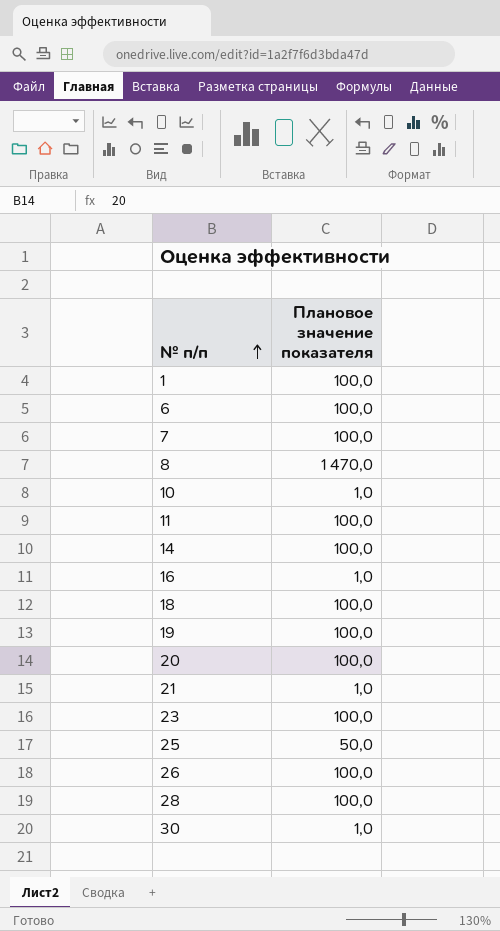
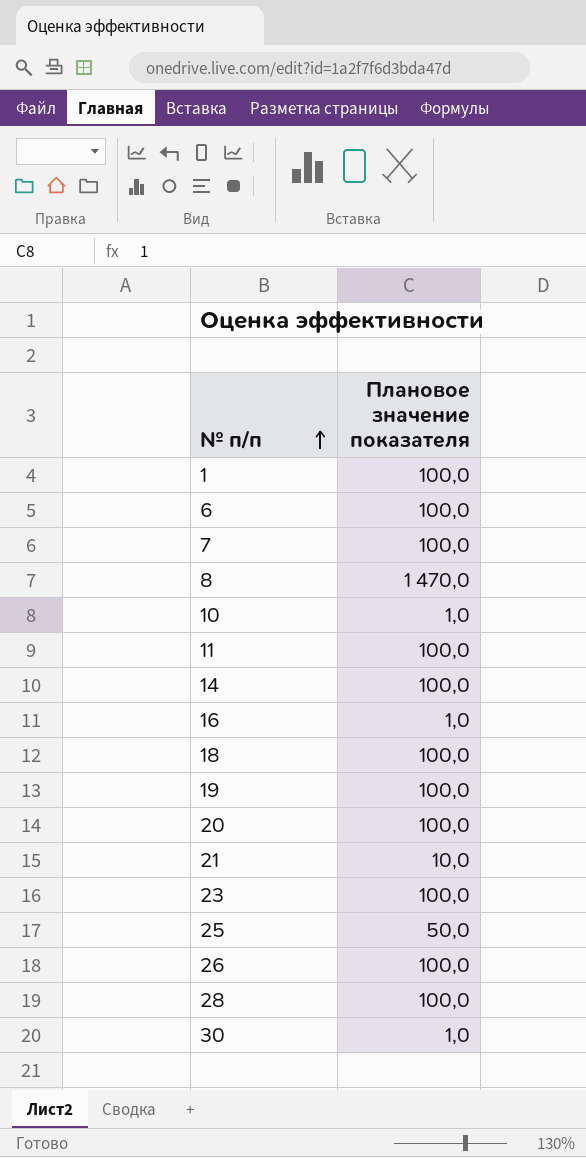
21 | Плановое значение показателя: 1,0 -> 10,0

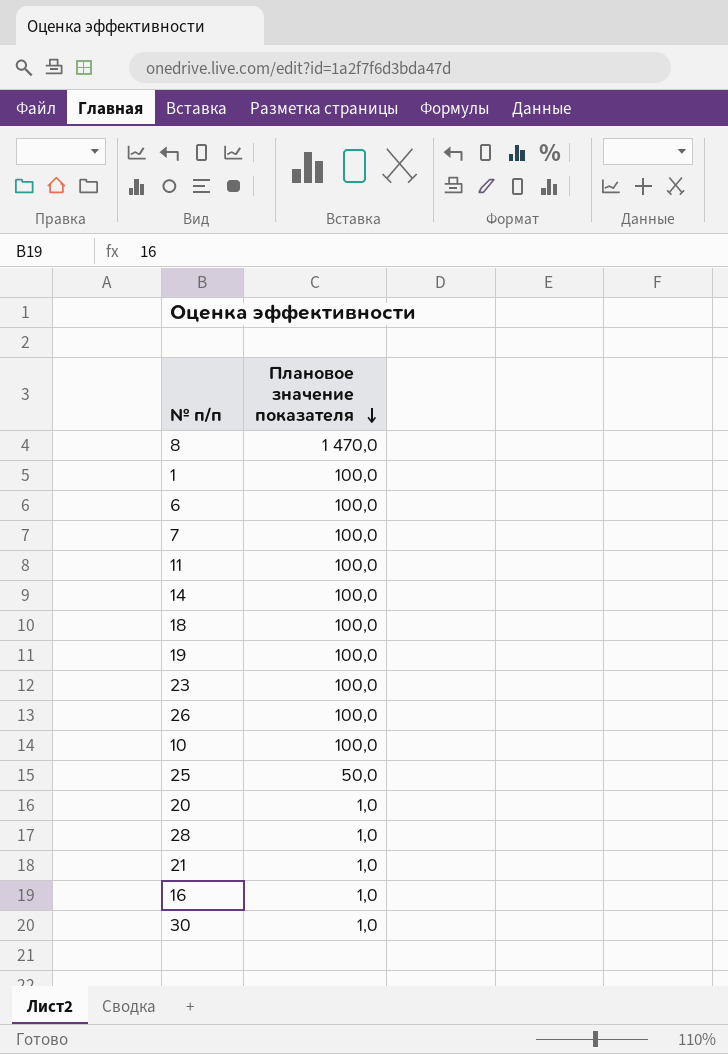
row order: № п/п ascending -> Плановое значение показателя descending
10 | Плановое значение показателя: 1,0 -> 100,0
20 | Плановое значение показателя: 100,0 -> 1,0
28 | Плановое значение показателя: 100,0 -> 1,0
21 | Плановое значение показателя: 10,0 -> 1,0

